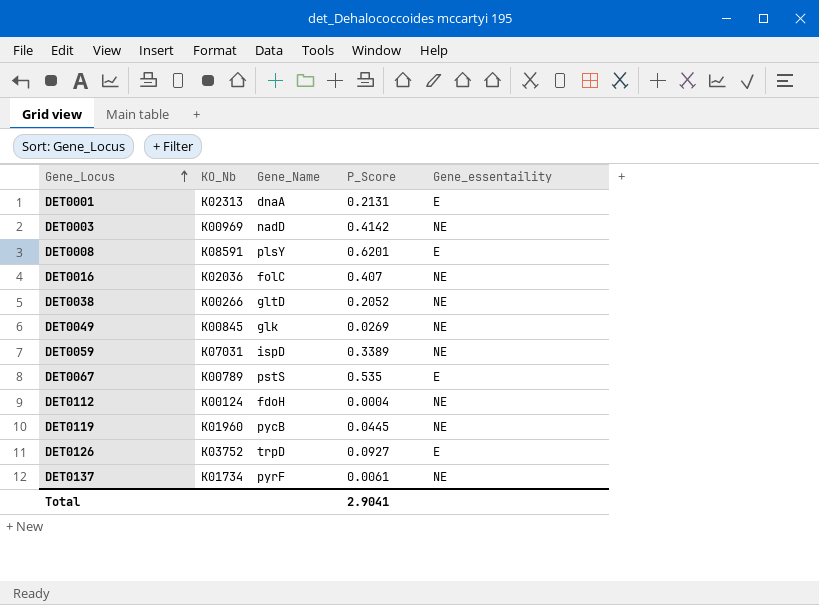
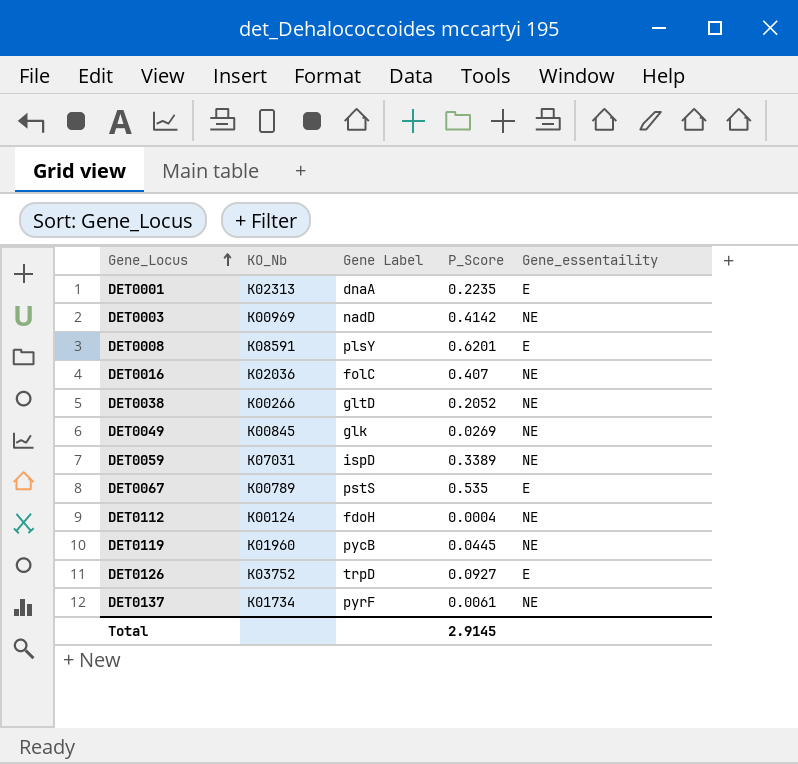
column name: Gene_Name -> Gene Label
DET0001 | P_Score: 0.2131 -> 0.2235
Total | P_Score: 2.9041 -> 2.9145

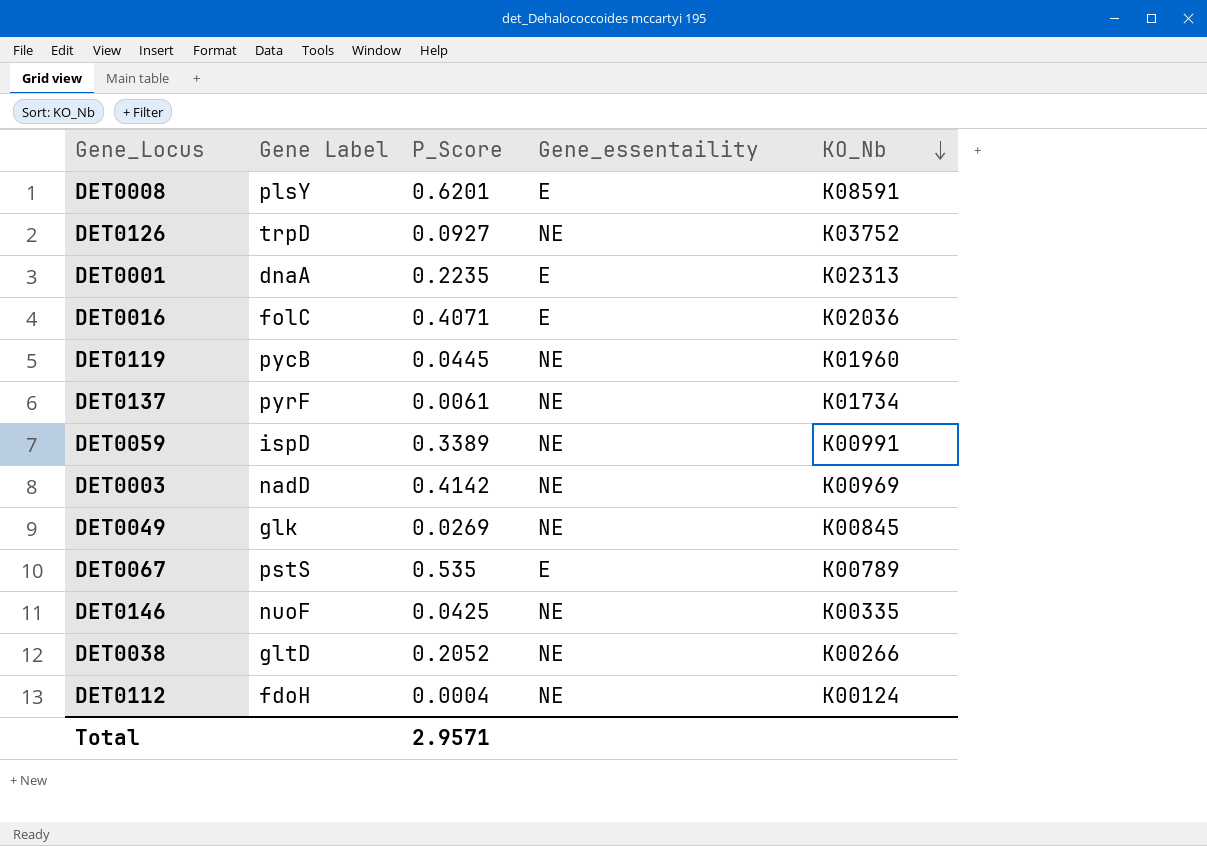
row order: Gene_Locus ascending -> KO_Nb descending
column KO_Nb | position: 2 -> 5
DET0126 | Gene_essentaility: E -> NE
DET0016 | P_Score: 0.407 -> 0.4071
DET0016 | Gene_essentaility: NE -> E
DET0059 | KO_Nb: K07031 -> K00991
row DET0146: none -> nuoF | 0.0425 | NE | K00335
Total | P_Score: 2.9145 -> 2.9571

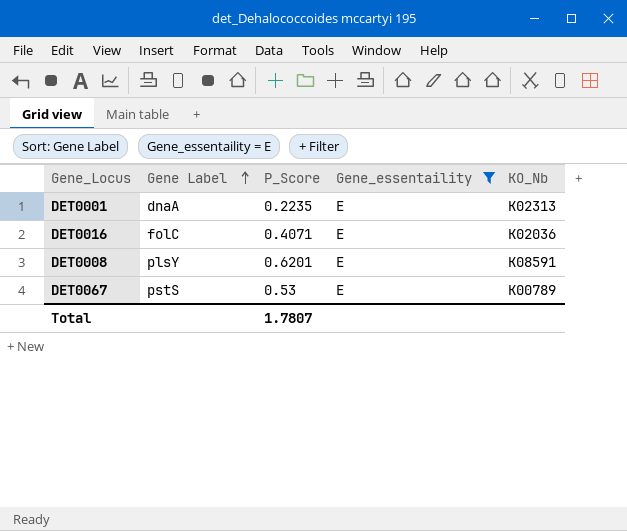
filter: none -> Gene_essentaility = E
row order: KO_Nb descending -> Gene Label ascending
DET0067 | P_Score: 0.535 -> 0.53
Total | P_Score: 2.9571 -> 1.7807

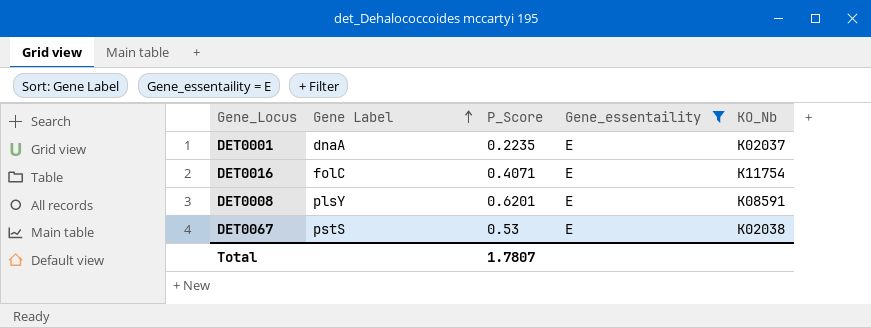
DET0001 | KO_Nb: K02313 -> K02037
DET0016 | KO_Nb: K02036 -> K11754
DET0067 | KO_Nb: K00789 -> K02038

